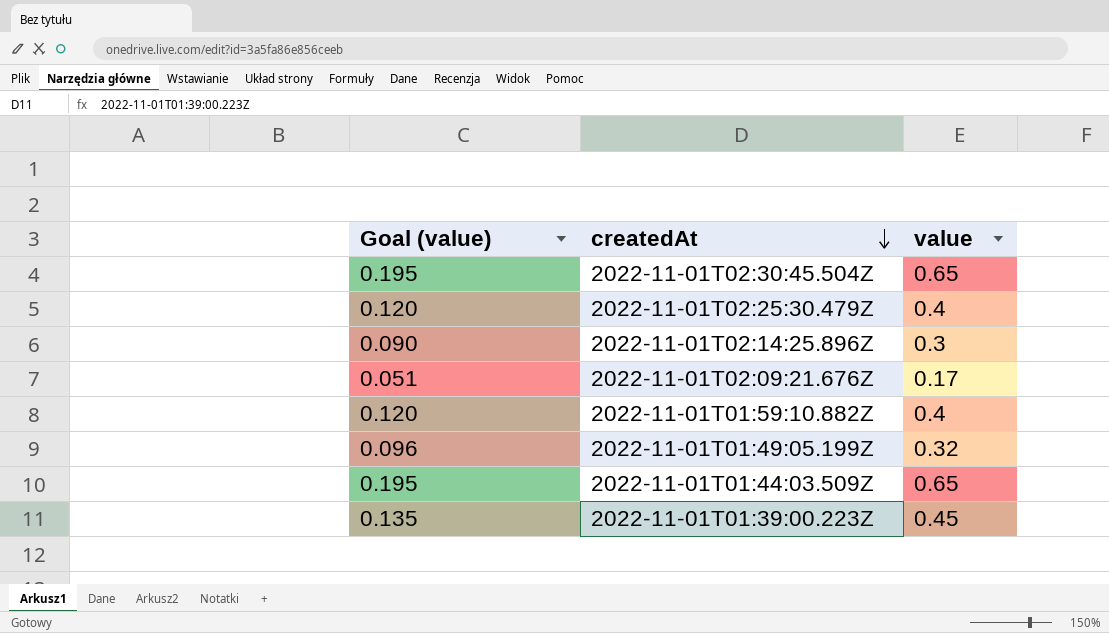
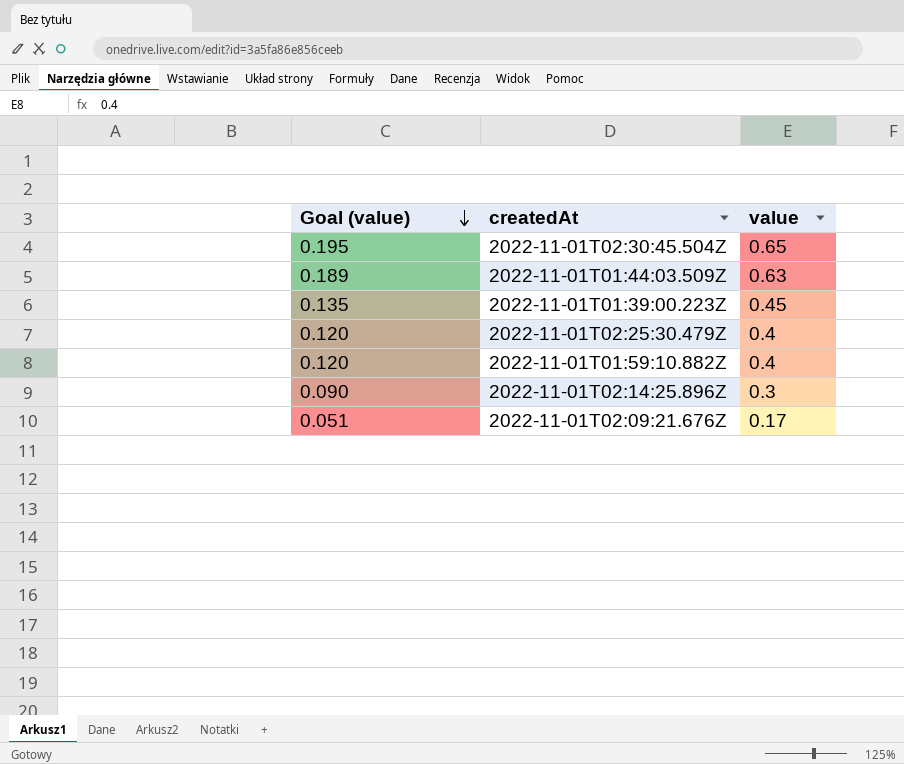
row order: createdAt descending -> Goal (value) descending
row 2022-11-01T01:49:05.199Z: 0.096 | 0.32 -> none
2022-11-01T01:44:03.509Z | Goal (value): 0.195 -> 0.189
2022-11-01T01:44:03.509Z | value: 0.65 -> 0.63

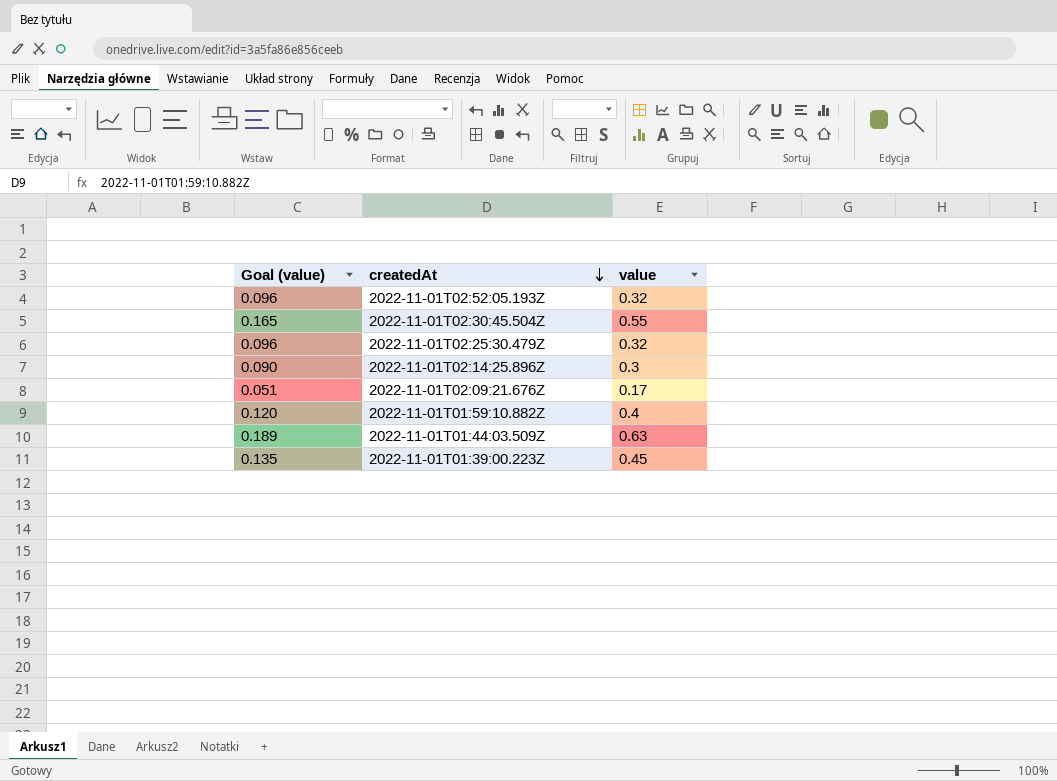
row order: Goal (value) descending -> createdAt descending
row 2022-11-01T02:52:05.193Z: none -> 0.096 | 0.32
2022-11-01T02:30:45.504Z | Goal (value): 0.195 -> 0.165
2022-11-01T02:30:45.504Z | value: 0.65 -> 0.55
2022-11-01T02:25:30.479Z | Goal (value): 0.120 -> 0.096
2022-11-01T02:25:30.479Z | value: 0.4 -> 0.32

